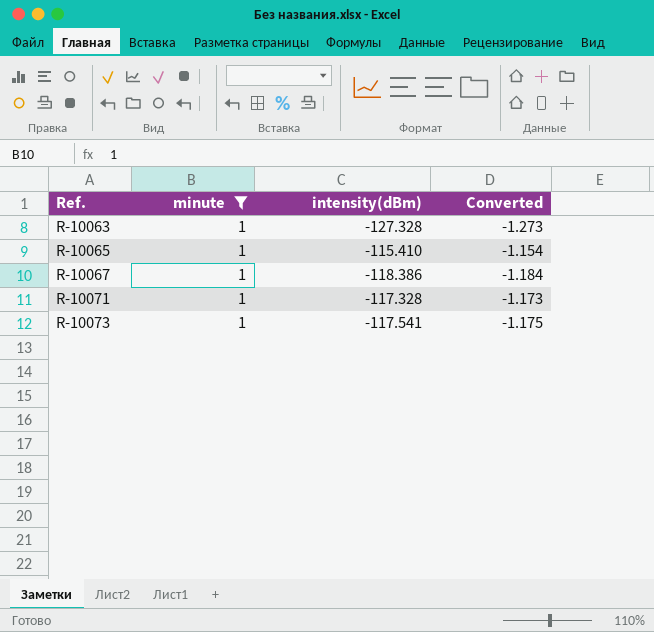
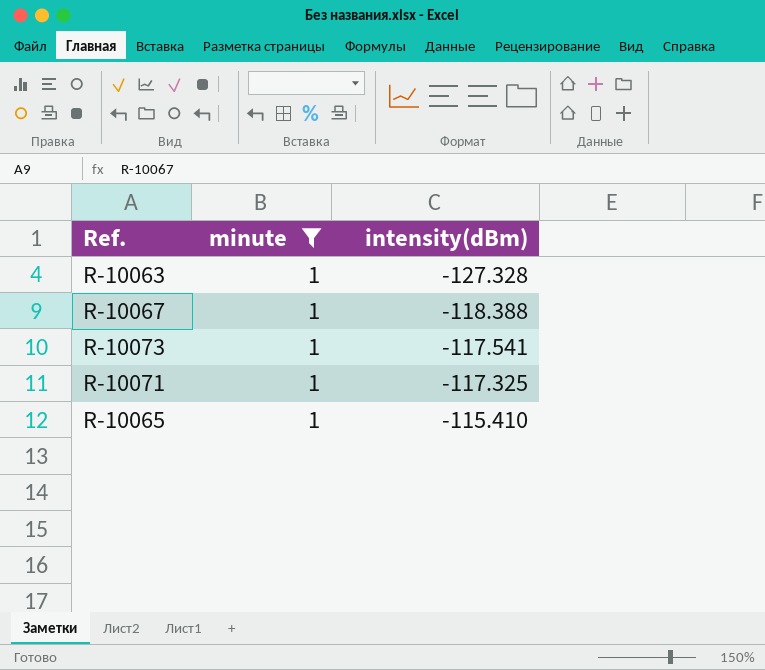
row order: Ref. ascending -> intensity(dBm) ascending
column Converted | formula: [intensity(dBm)] * 0.01 -> none
R-10067 | intensity(dBm): -118.386 -> -118.388
R-10071 | intensity(dBm): -117.328 -> -117.325

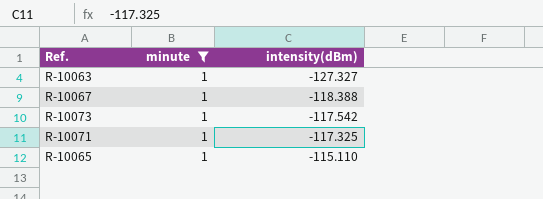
R-10063 | intensity(dBm): -127.328 -> -127.327
R-10073 | intensity(dBm): -117.541 -> -117.542
R-10065 | intensity(dBm): -115.410 -> -115.110

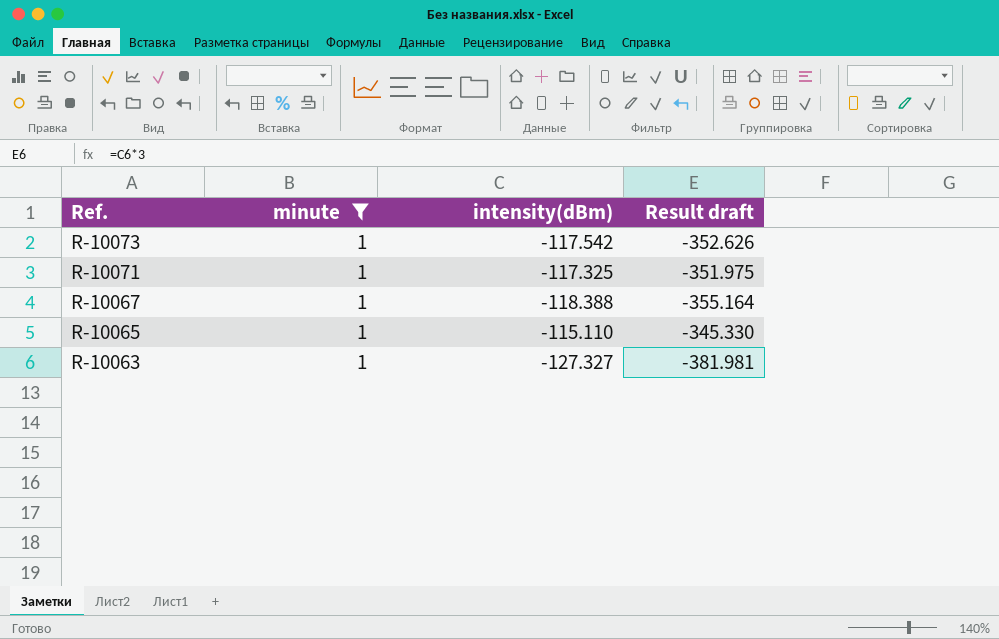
row order: intensity(dBm) ascending -> Ref. descending
column Result draft | formula: none -> [intensity(dBm)] * 3

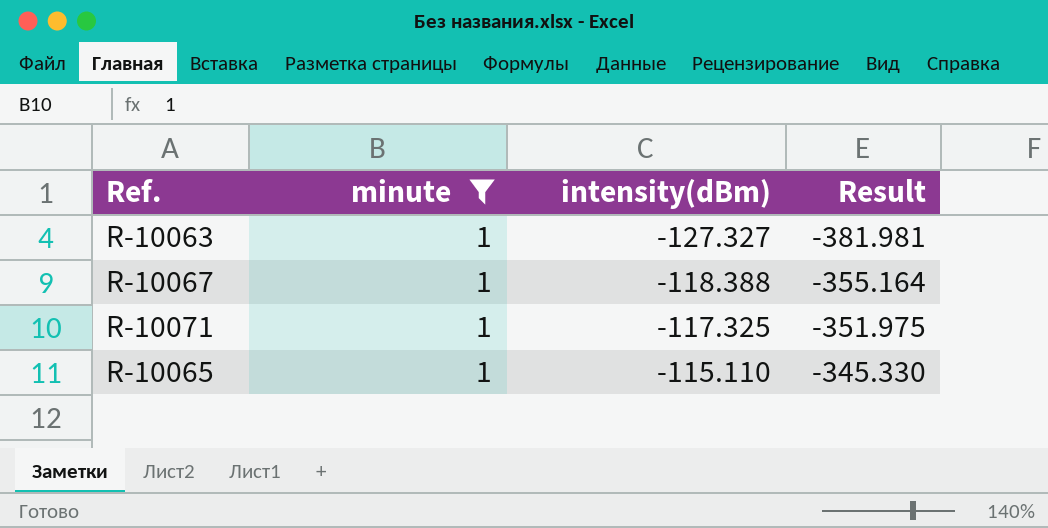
row order: Ref. descending -> intensity(dBm) ascending
column name: Result draft -> Result
row R-10073: 1 | -117.542 | -352.626 -> none

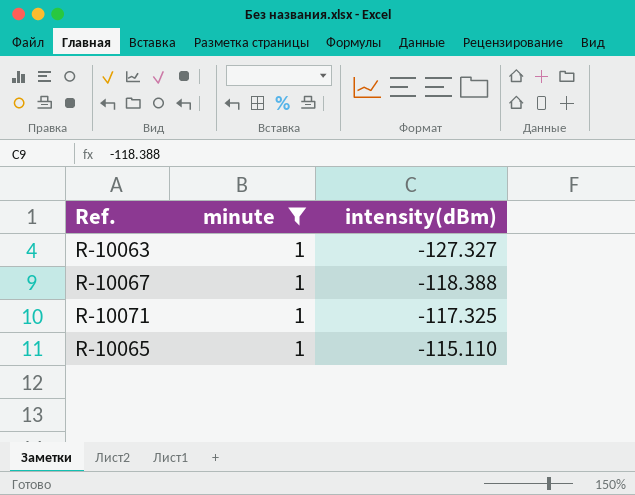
column Result | formula: [intensity(dBm)] * 3 -> none

